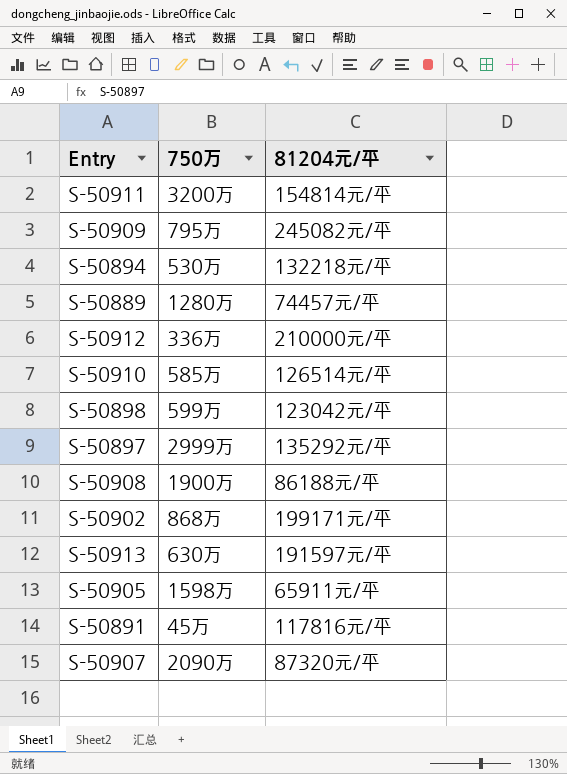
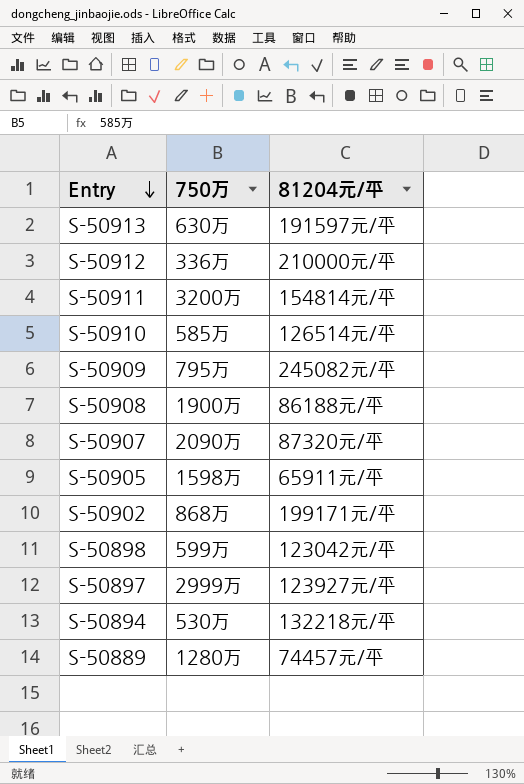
row order: none -> Entry descending
row S-50891: 45万 | 117816元/平 -> none
S-50897 | 81204元/平: 135292元/平 -> 123927元/平

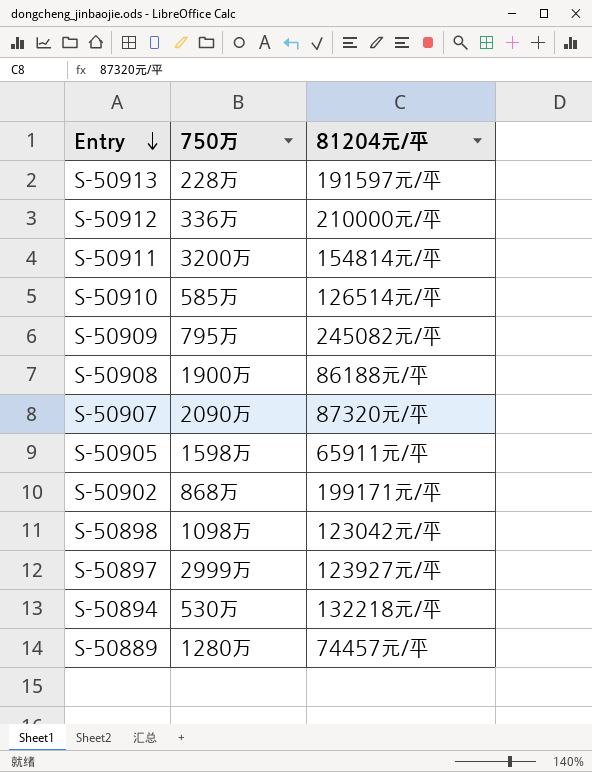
S-50913 | 750万: 630万 -> 228万
S-50898 | 750万: 599万 -> 1098万

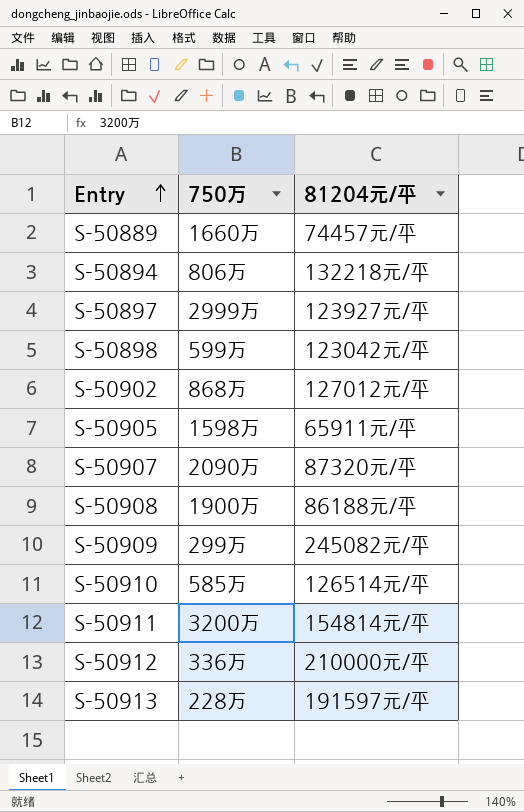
row order: Entry descending -> Entry ascending
S-50889 | 750万: 1280万 -> 1660万
S-50894 | 750万: 530万 -> 806万
S-50898 | 750万: 1098万 -> 599万
S-50902 | 81204元/平: 199171元/平 -> 127012元/平
S-50909 | 750万: 795万 -> 299万

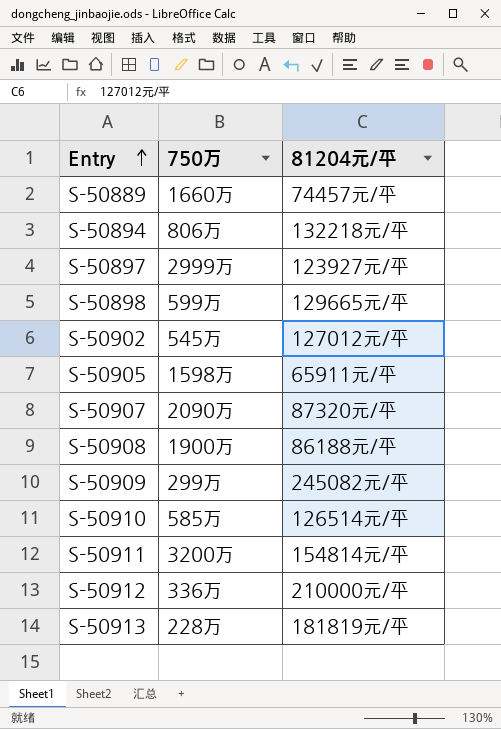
S-50898 | 81204元/平: 123042元/平 -> 129665元/平
S-50902 | 750万: 868万 -> 545万
S-50913 | 81204元/平: 191597元/平 -> 181819元/平

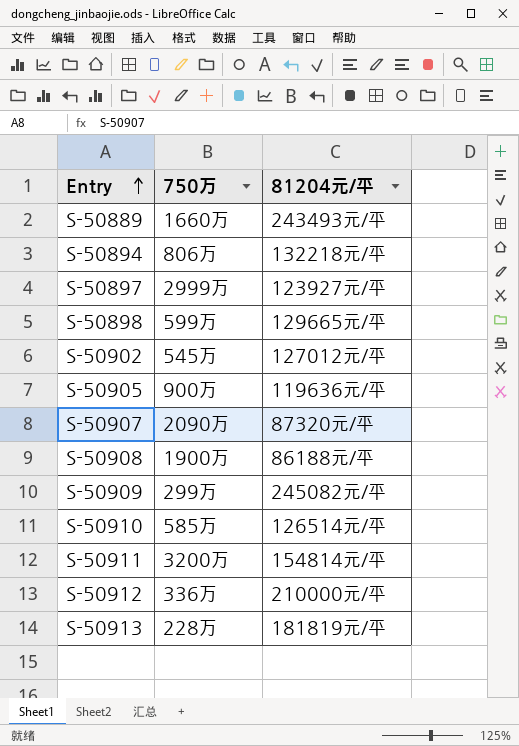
S-50889 | 81204元/平: 74457元/平 -> 243493元/平
S-50905 | 750万: 1598万 -> 900万
S-50905 | 81204元/平: 65911元/平 -> 119636元/平

